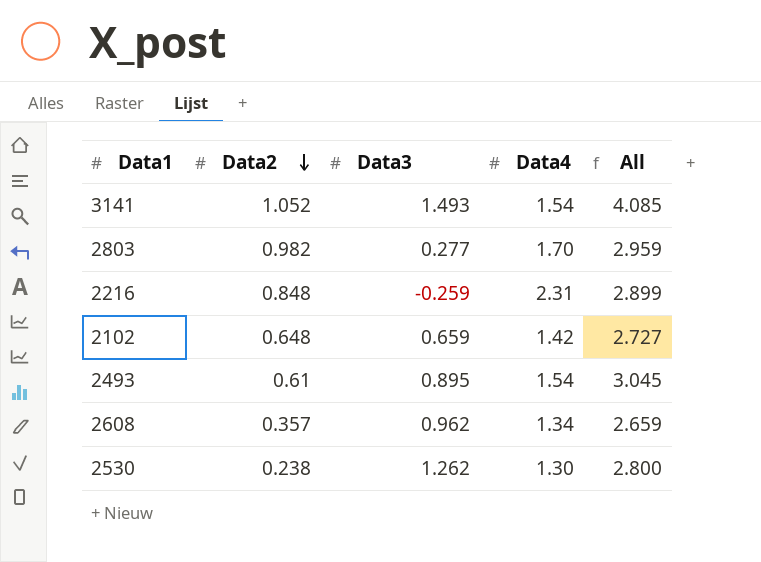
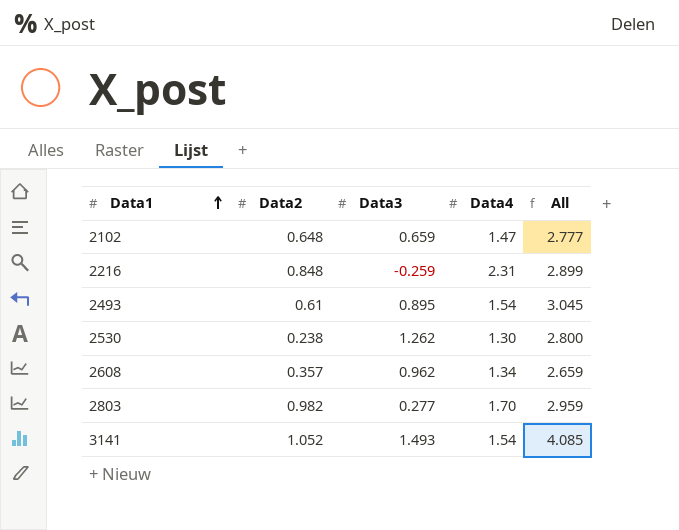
row order: Data2 descending -> Data1 ascending
2102 | Data4: 1.42 -> 1.47
2102 | All: 2.727 -> 2.777

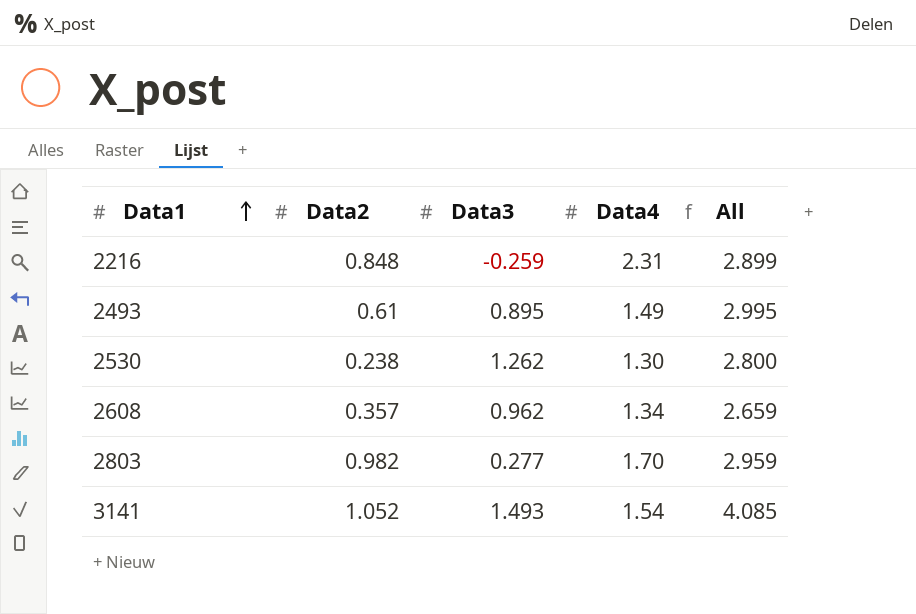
row 2102: 0.648 | 0.659 | 1.47 | 2.777 -> none
2493 | Data4: 1.54 -> 1.49
2493 | All: 3.045 -> 2.995

